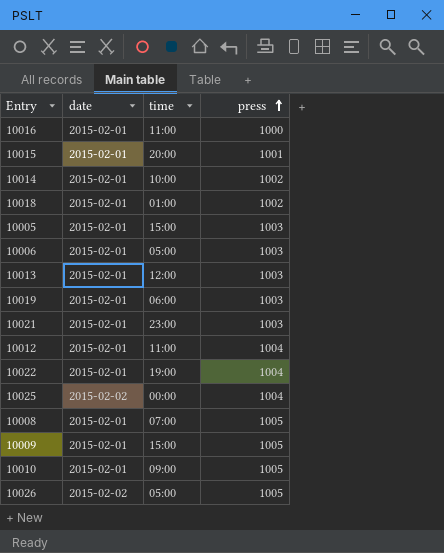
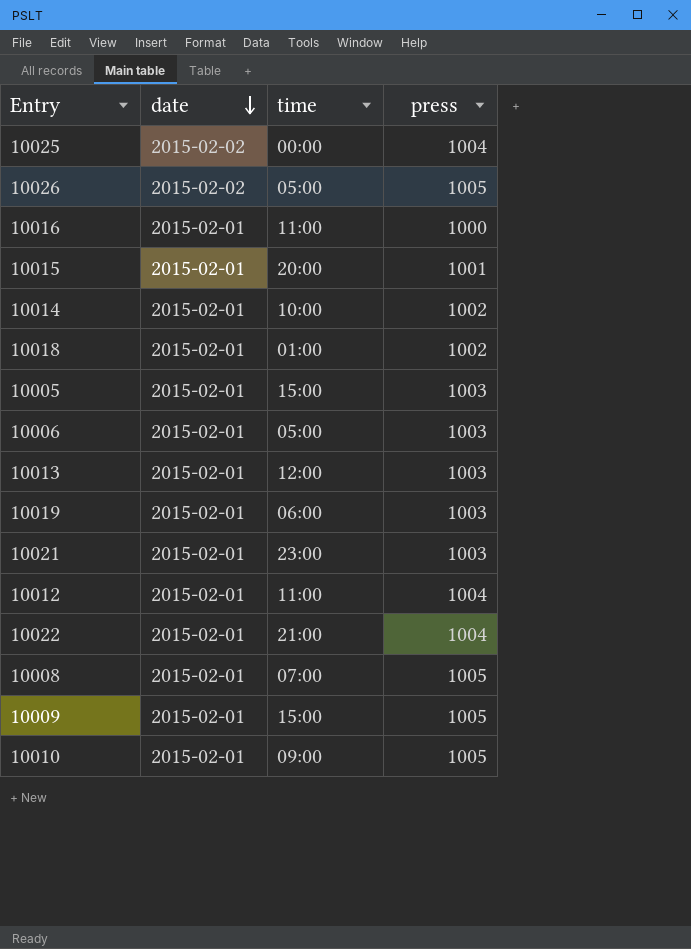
row order: press ascending -> date descending
10022 | time: 19:00 -> 21:00

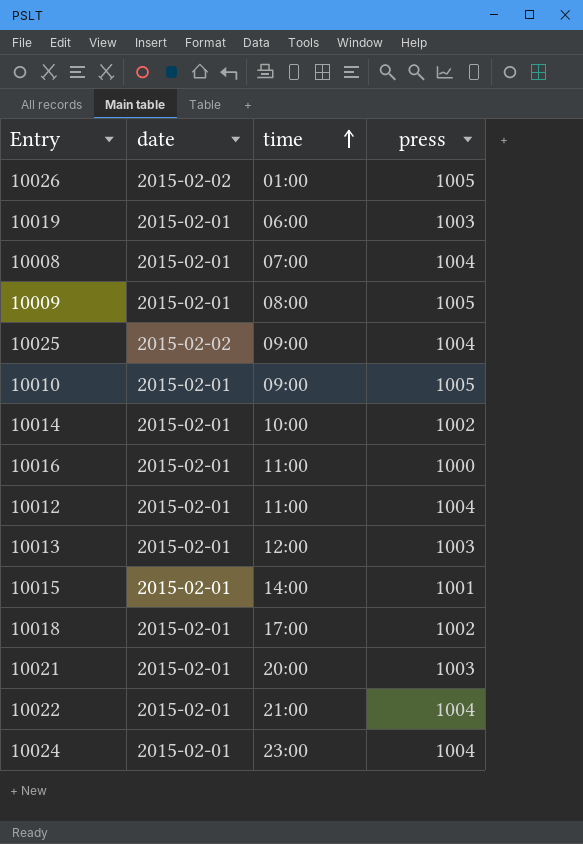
row order: date descending -> time ascending
row 10005: 2015-02-01 | 15:00 | 1003 -> none
row 10006: 2015-02-01 | 05:00 | 1003 -> none
10026 | time: 05:00 -> 01:00
10008 | press: 1005 -> 1004
10009 | time: 15:00 -> 08:00
10025 | time: 00:00 -> 09:00
10015 | time: 20:00 -> 14:00
10018 | time: 01:00 -> 17:00
10021 | time: 23:00 -> 20:00
row 10024: none -> 2015-02-01 | 23:00 | 1004

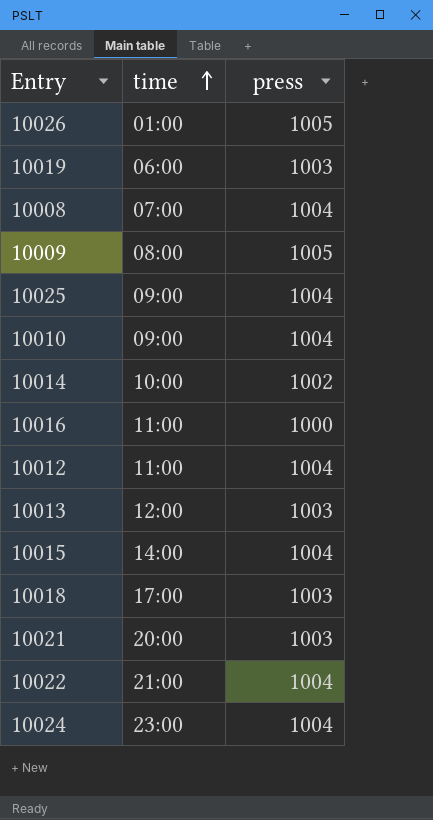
column date | position: 2 -> none
10010 | press: 1005 -> 1004
10015 | press: 1001 -> 1004
10018 | press: 1002 -> 1003

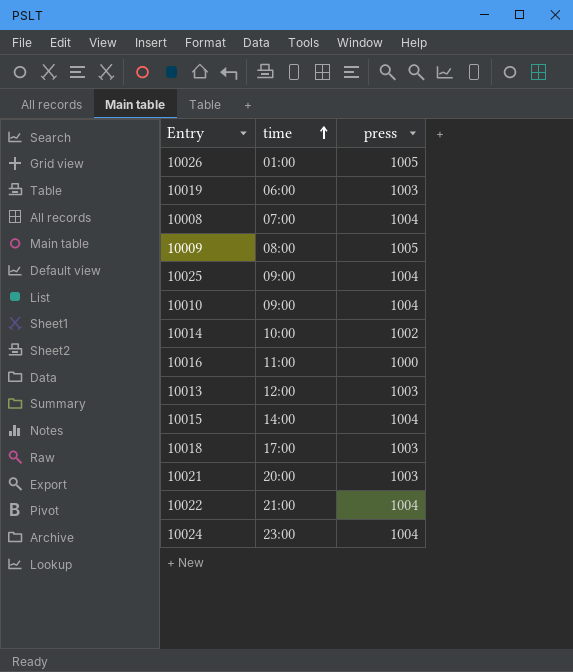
row 10012: 11:00 | 1004 -> none

